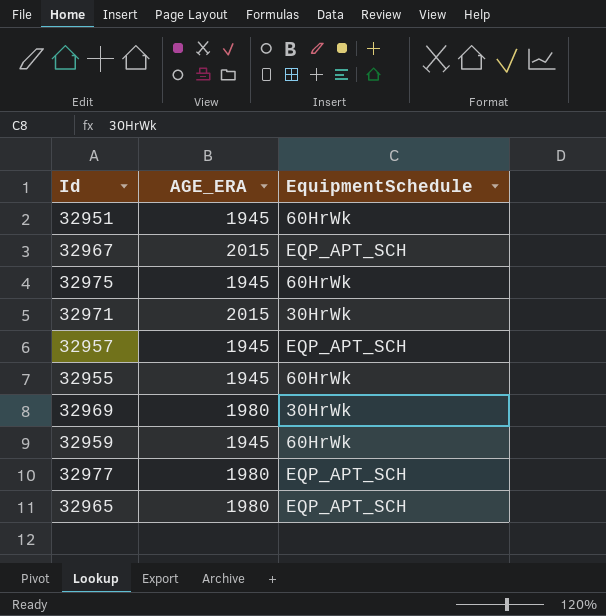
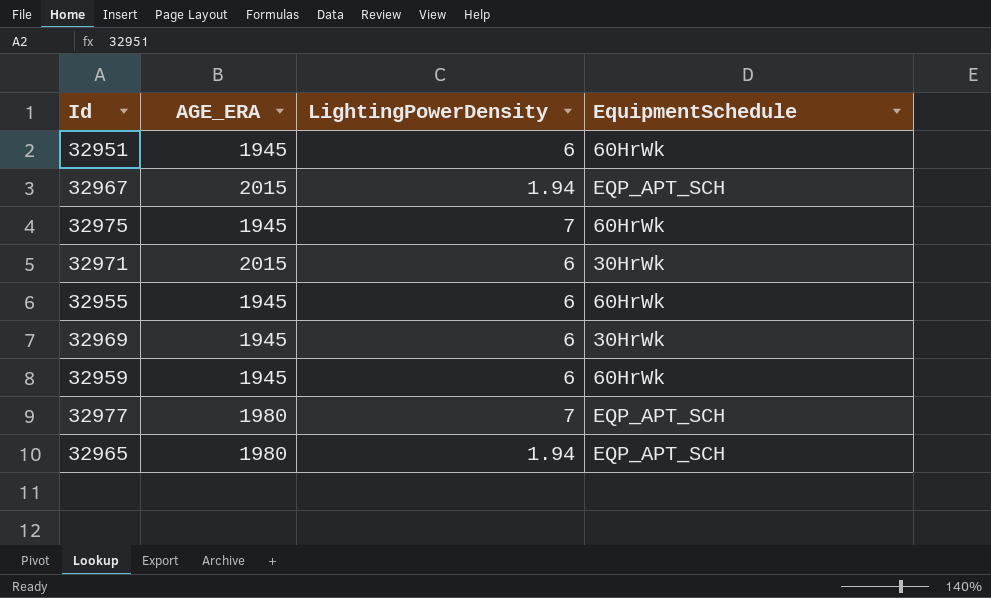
column LightingPowerDensity | position: none -> 3
row 32957: 1945 | EQP_APT_SCH -> none
32969 | AGE_ERA: 1980 -> 1945

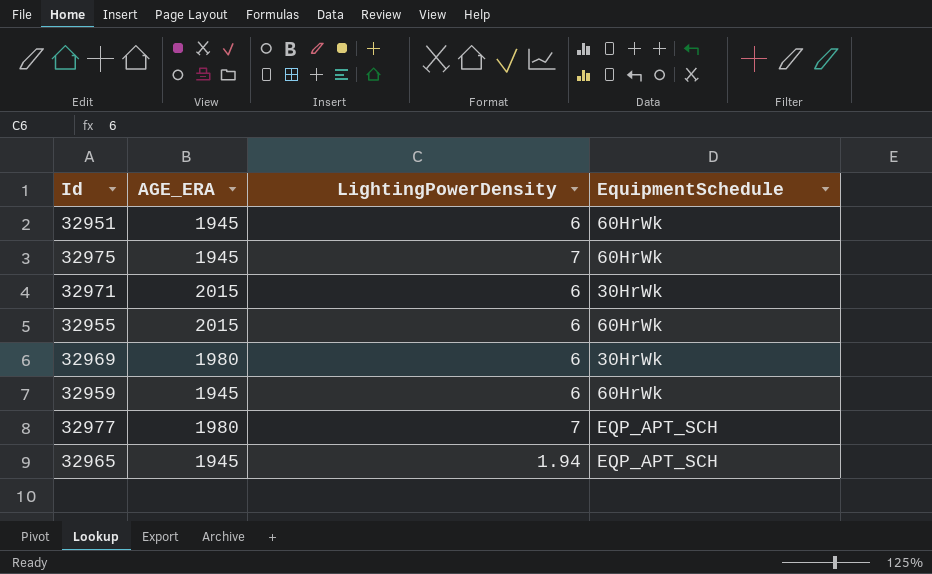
row 32967: 2015 | 1.94 | EQP_APT_SCH -> none
32955 | AGE_ERA: 1945 -> 2015
32969 | AGE_ERA: 1945 -> 1980
32965 | AGE_ERA: 1980 -> 1945

